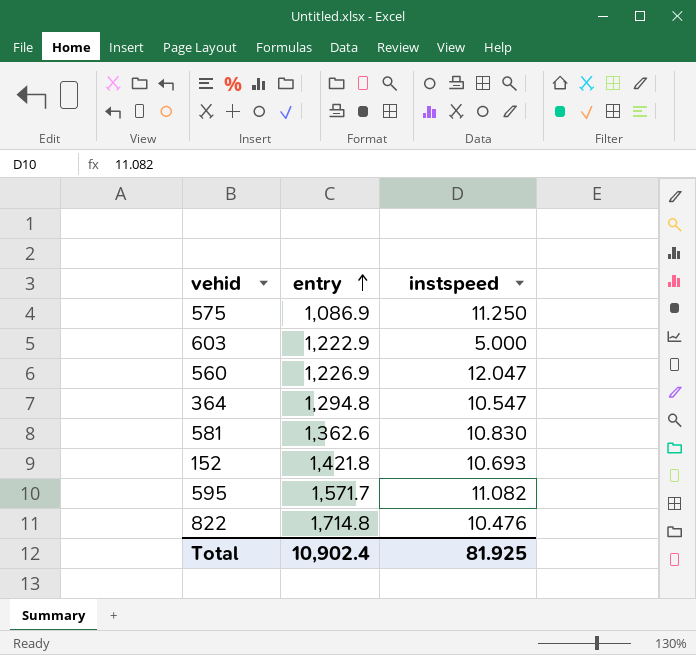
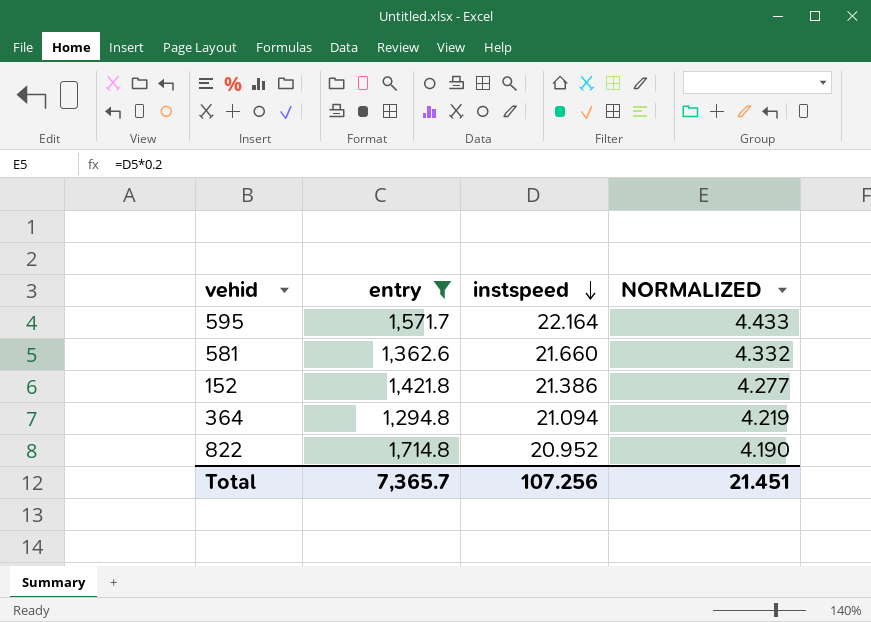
filter: none -> entry >= 1,294.8
row order: entry ascending -> instspeed descending
column NORMALIZED | formula: none -> [instspeed] * 0.2
595 | instspeed: 11.082 -> 22.164
581 | instspeed: 10.830 -> 21.660
152 | instspeed: 10.693 -> 21.386
364 | instspeed: 10.547 -> 21.094
822 | instspeed: 10.476 -> 20.952
Total | entry: 10,902.4 -> 7,365.7
Total | instspeed: 81.925 -> 107.256

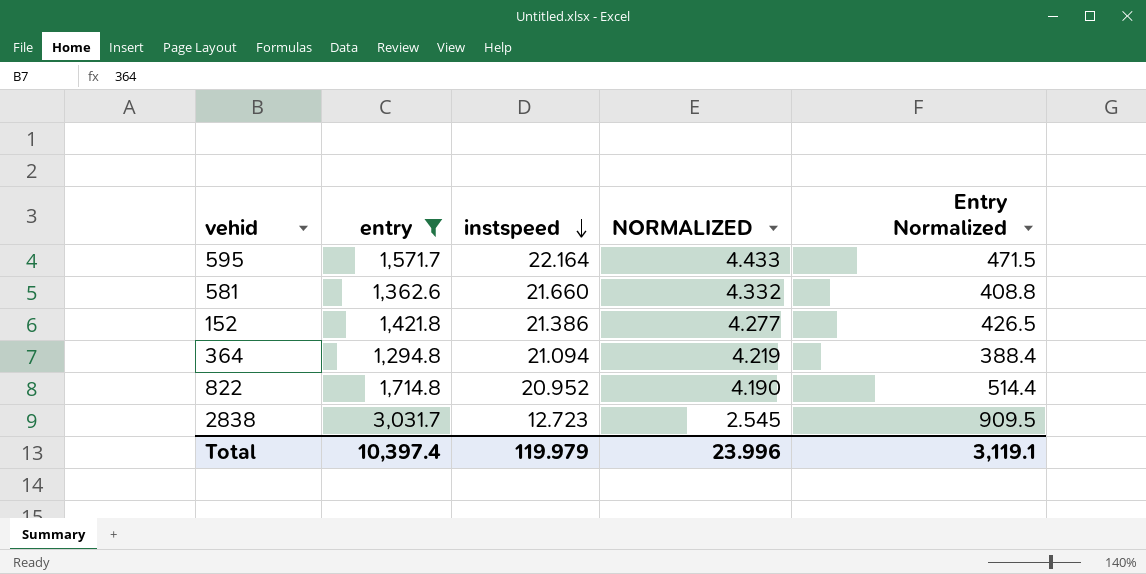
column Entry Normalized | formula: none -> [entry] * 0.3
row 2838: none -> 3,031.7 | 12.723 | 2.545 | 909.5
Total | entry: 7,365.7 -> 10,397.4
Total | instspeed: 107.256 -> 119.979
Total | NORMALIZED: 21.451 -> 23.996

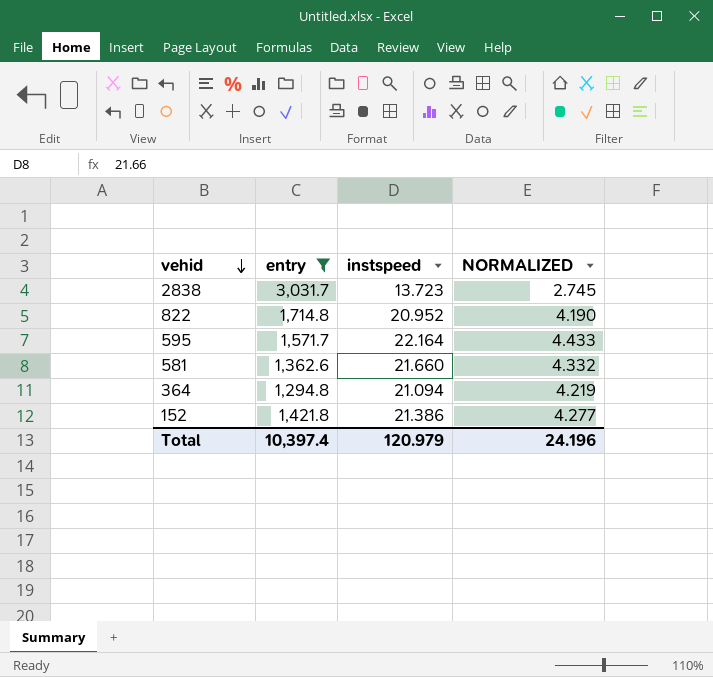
row order: instspeed descending -> vehid descending
column Entry Normalized | formula: [entry] * 0.3 -> none
2838 | instspeed: 12.723 -> 13.723
2838 | NORMALIZED: 2.545 -> 2.745
Total | instspeed: 119.979 -> 120.979
Total | NORMALIZED: 23.996 -> 24.196

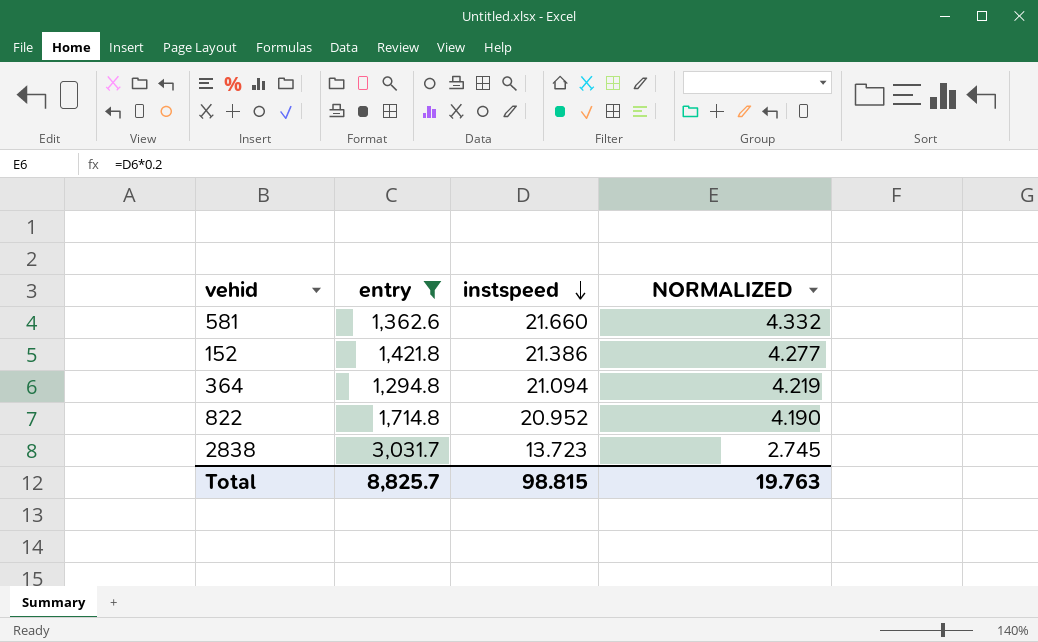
row order: vehid descending -> instspeed descending
row 595: 1,571.7 | 22.164 | 4.433 -> none
Total | entry: 10,397.4 -> 8,825.7
Total | instspeed: 120.979 -> 98.815
Total | NORMALIZED: 24.196 -> 19.763

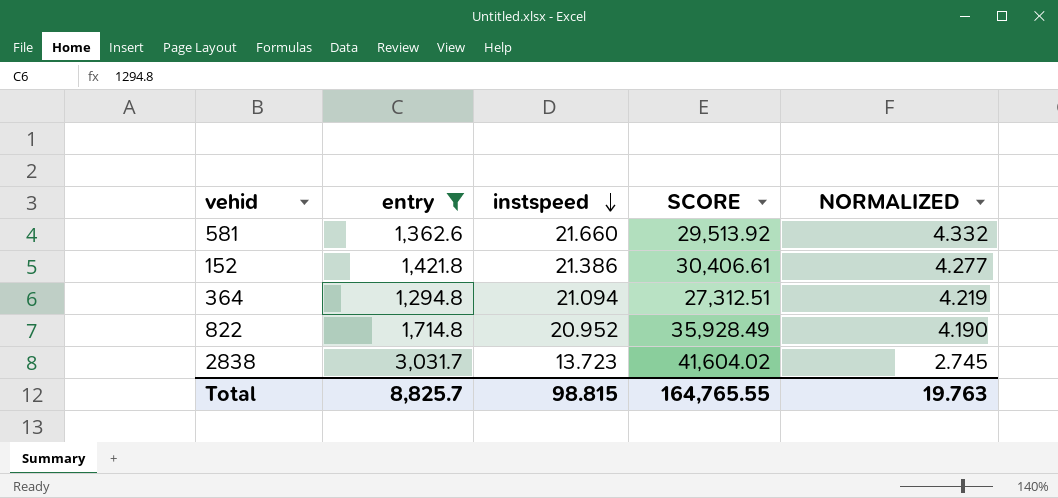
column SCORE | formula: none -> [entry] * [instspeed]

